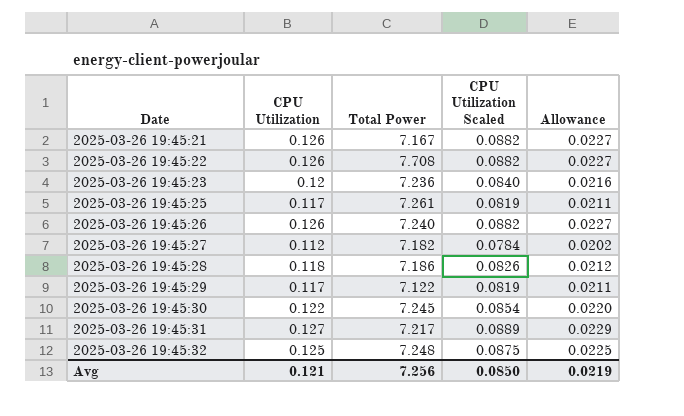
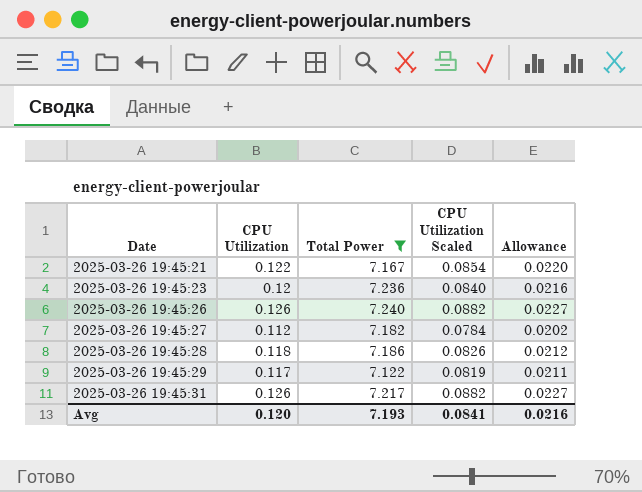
filter: none -> Total Power <= 7.240
2025-03-26 19:45:21 | CPU Utilization: 0.126 -> 0.122
2025-03-26 19:45:21 | CPU Utilization Scaled: 0.0882 -> 0.0854
2025-03-26 19:45:21 | Allowance: 0.0227 -> 0.0220
2025-03-26 19:45:31 | CPU Utilization: 0.127 -> 0.126
2025-03-26 19:45:31 | CPU Utilization Scaled: 0.0889 -> 0.0882
2025-03-26 19:45:31 | Allowance: 0.0229 -> 0.0227
Avg | CPU Utilization: 0.121 -> 0.120
Avg | Total Power: 7.256 -> 7.193
Avg | CPU Utilization Scaled: 0.0850 -> 0.0841
Avg | Allowance: 0.0219 -> 0.0216

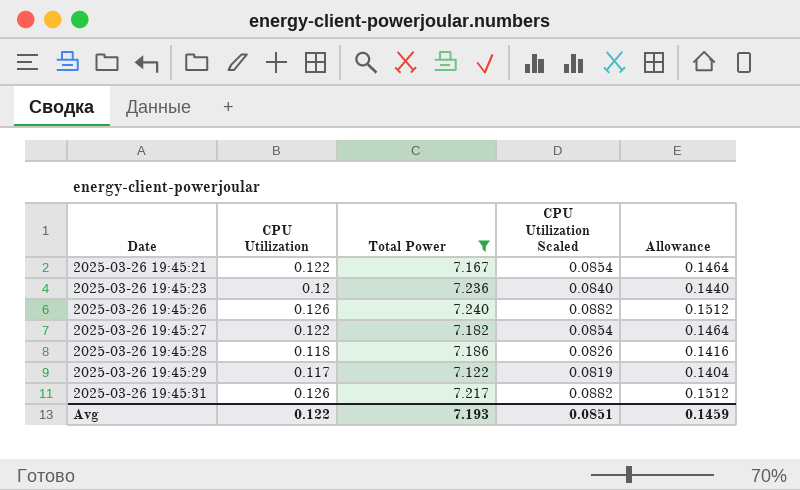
column Allowance | formula: [CPU Utilization] * 0.18 -> [CPU Utilization] * 1.2
2025-03-26 19:45:27 | CPU Utilization: 0.112 -> 0.122
2025-03-26 19:45:27 | CPU Utilization Scaled: 0.0784 -> 0.0854
Avg | CPU Utilization: 0.120 -> 0.122
Avg | CPU Utilization Scaled: 0.0841 -> 0.0851
Avg | Allowance: 0.0216 -> 0.1459

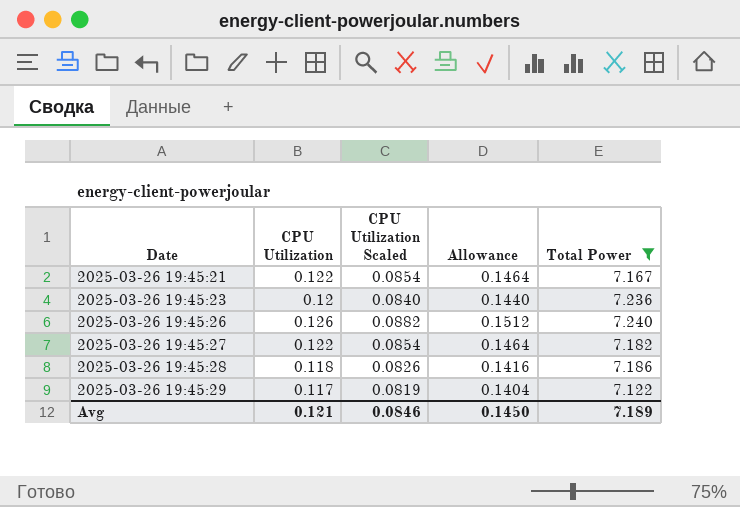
column Total Power | position: 3 -> 5
row 2025-03-26 19:45:31: 0.126 | 7.217 | 0.0882 | 0.1512 -> none
Avg | CPU Utilization: 0.122 -> 0.121
Avg | CPU Utilization Scaled: 0.0851 -> 0.0846
Avg | Allowance: 0.1459 -> 0.1450
Avg | Total Power: 7.193 -> 7.189

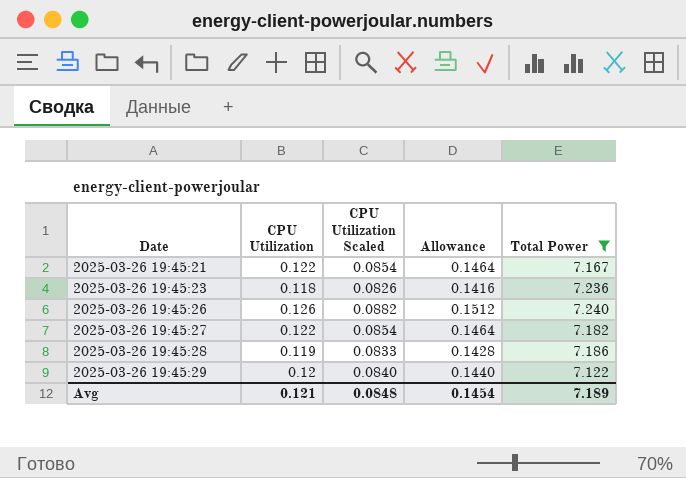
2025-03-26 19:45:23 | CPU Utilization: 0.12 -> 0.118
2025-03-26 19:45:23 | CPU Utilization Scaled: 0.0840 -> 0.0826
2025-03-26 19:45:23 | Allowance: 0.1440 -> 0.1416
2025-03-26 19:45:28 | CPU Utilization: 0.118 -> 0.119
2025-03-26 19:45:28 | CPU Utilization Scaled: 0.0826 -> 0.0833
2025-03-26 19:45:28 | Allowance: 0.1416 -> 0.1428
2025-03-26 19:45:29 | CPU Utilization: 0.117 -> 0.12
2025-03-26 19:45:29 | CPU Utilization Scaled: 0.0819 -> 0.0840
2025-03-26 19:45:29 | Allowance: 0.1404 -> 0.1440
Avg | CPU Utilization Scaled: 0.0846 -> 0.0848
Avg | Allowance: 0.1450 -> 0.1454

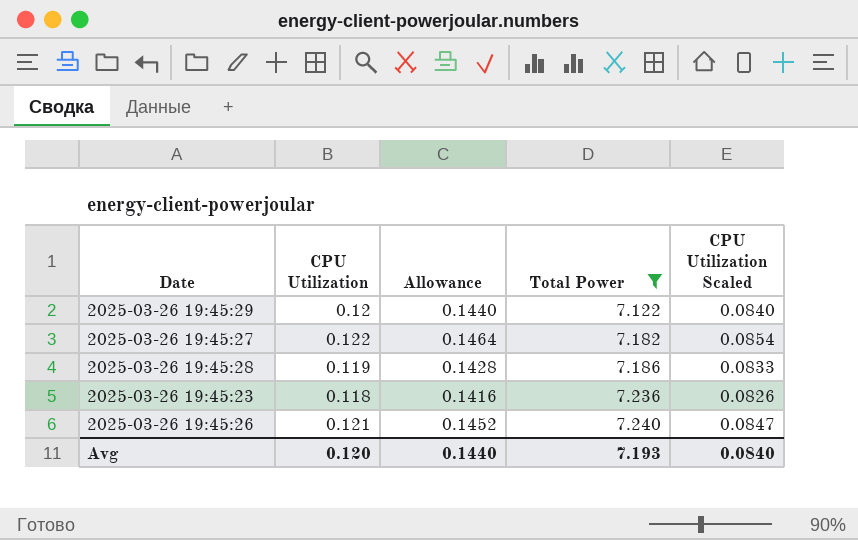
row order: Date ascending -> Total Power ascending
column CPU Utilization Scaled | position: 3 -> 5
row 2025-03-26 19:45:21: 0.122 | 0.0854 | 0.1464 | 7.167 -> none
2025-03-26 19:45:26 | CPU Utilization: 0.126 -> 0.121
2025-03-26 19:45:26 | Allowance: 0.1512 -> 0.1452
2025-03-26 19:45:26 | CPU Utilization Scaled: 0.0882 -> 0.0847
Avg | CPU Utilization: 0.121 -> 0.120
Avg | Allowance: 0.1454 -> 0.1440
Avg | Total Power: 7.189 -> 7.193
Avg | CPU Utilization Scaled: 0.0848 -> 0.0840

